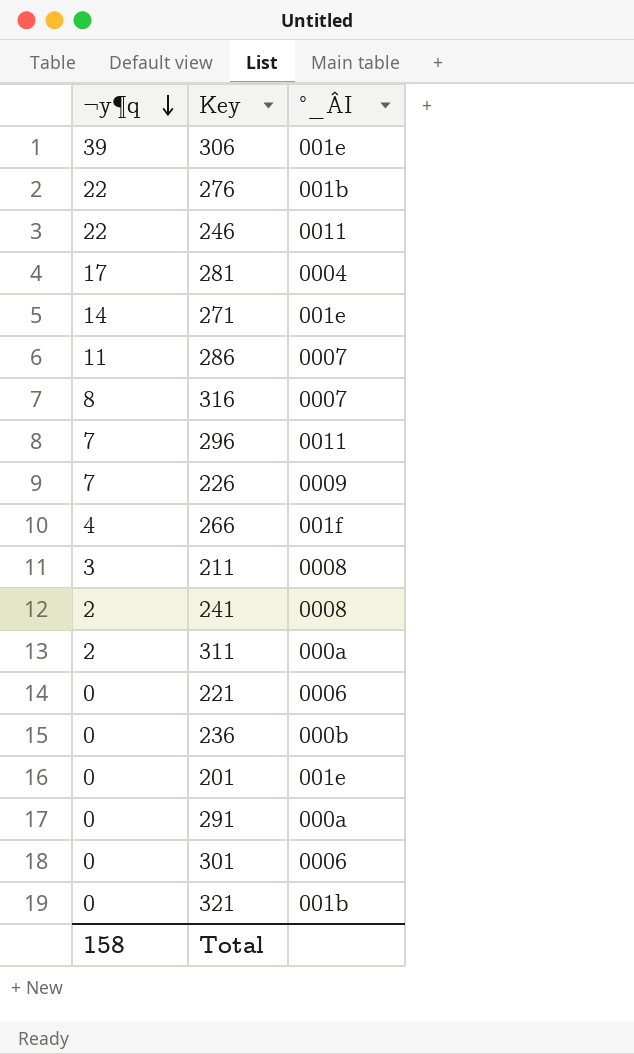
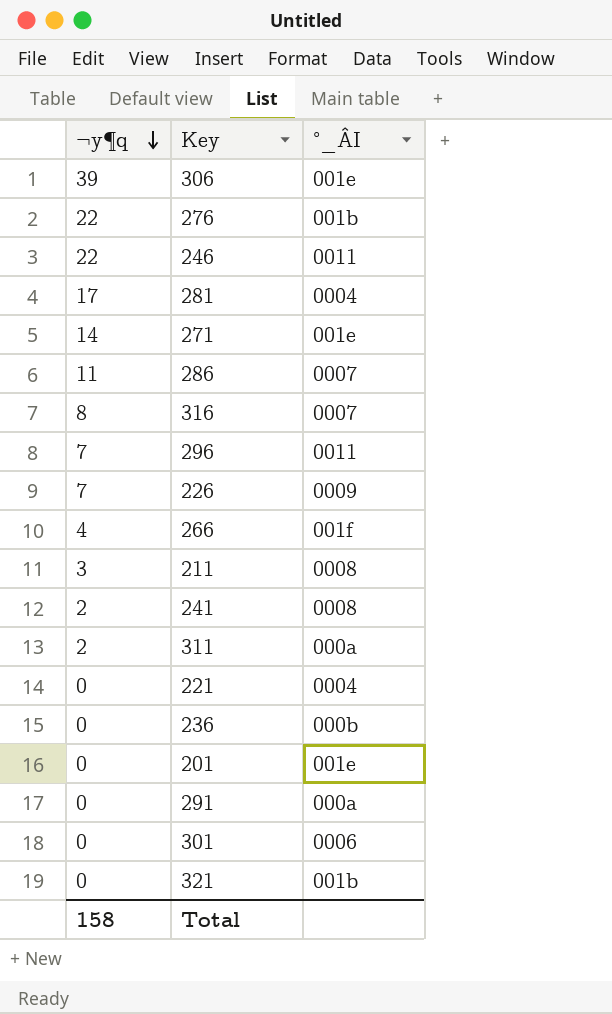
221 | °_ÂI: 0006 -> 0004

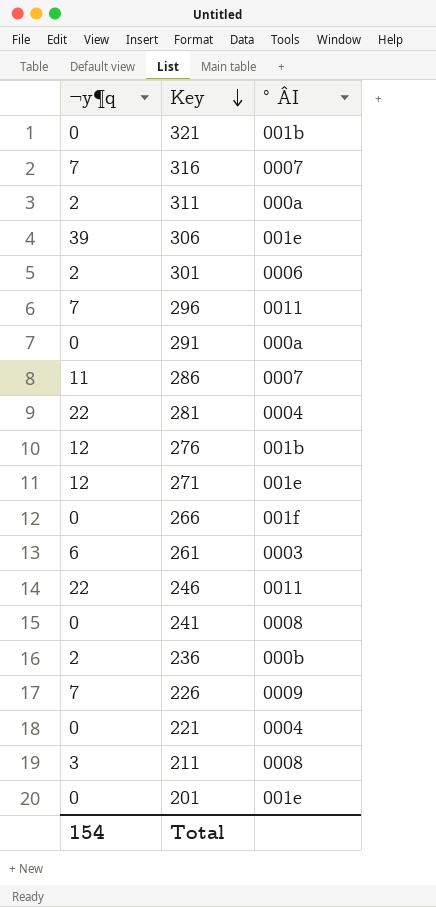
row order: ¬y¶q descending -> Key descending
column name: °_ÂI -> ° ÂI
316 | ¬y¶q: 8 -> 7
301 | ¬y¶q: 0 -> 2
281 | ¬y¶q: 17 -> 22
276 | ¬y¶q: 22 -> 12
271 | ¬y¶q: 14 -> 12
266 | ¬y¶q: 4 -> 0
row 261: none -> 6 | 0003
241 | ¬y¶q: 2 -> 0
236 | ¬y¶q: 0 -> 2
Total | ¬y¶q: 158 -> 154

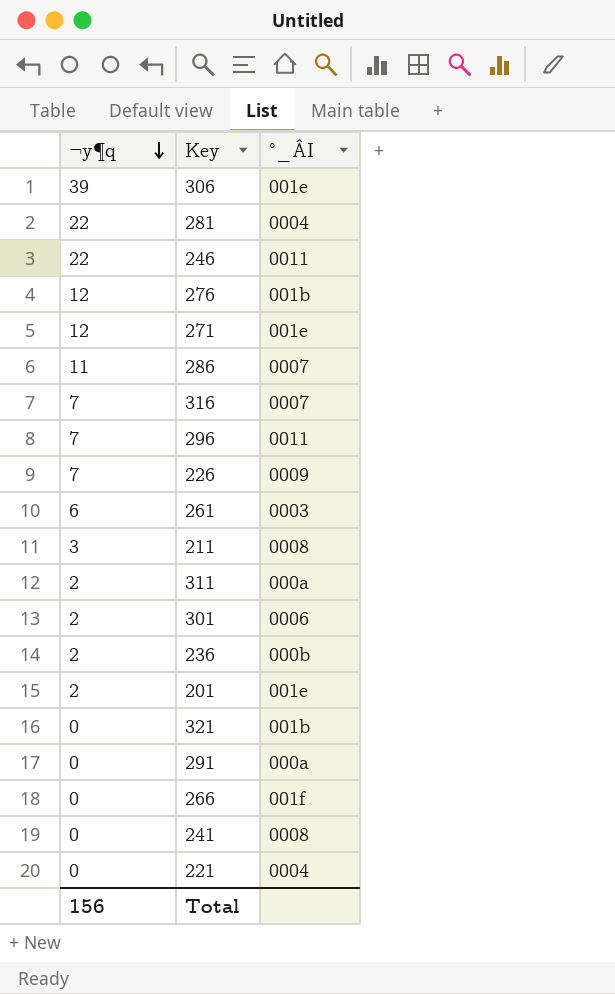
row order: Key descending -> ¬y¶q descending
column name: ° ÂI -> °_ÂI
201 | ¬y¶q: 0 -> 2
Total | ¬y¶q: 154 -> 156

